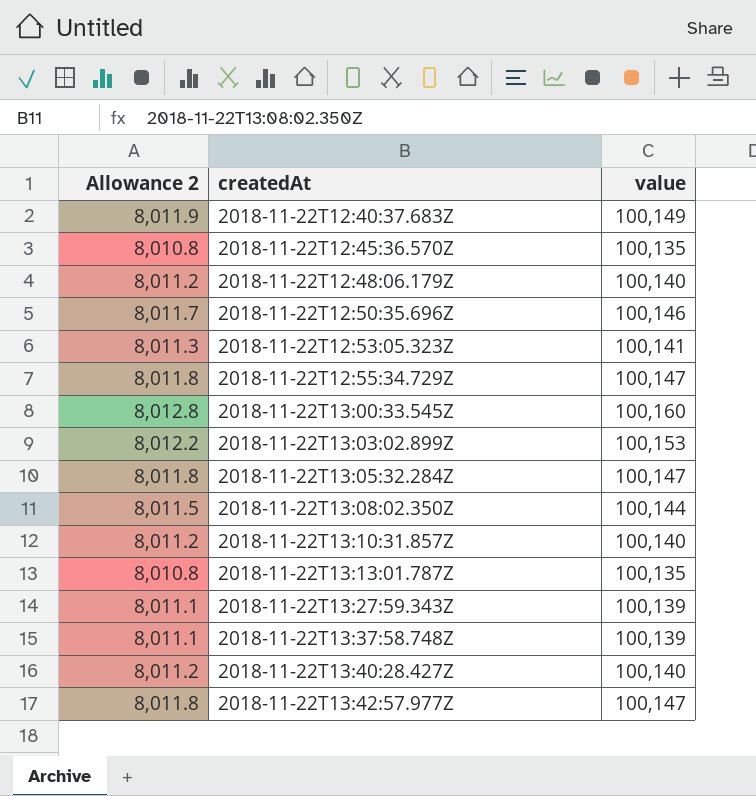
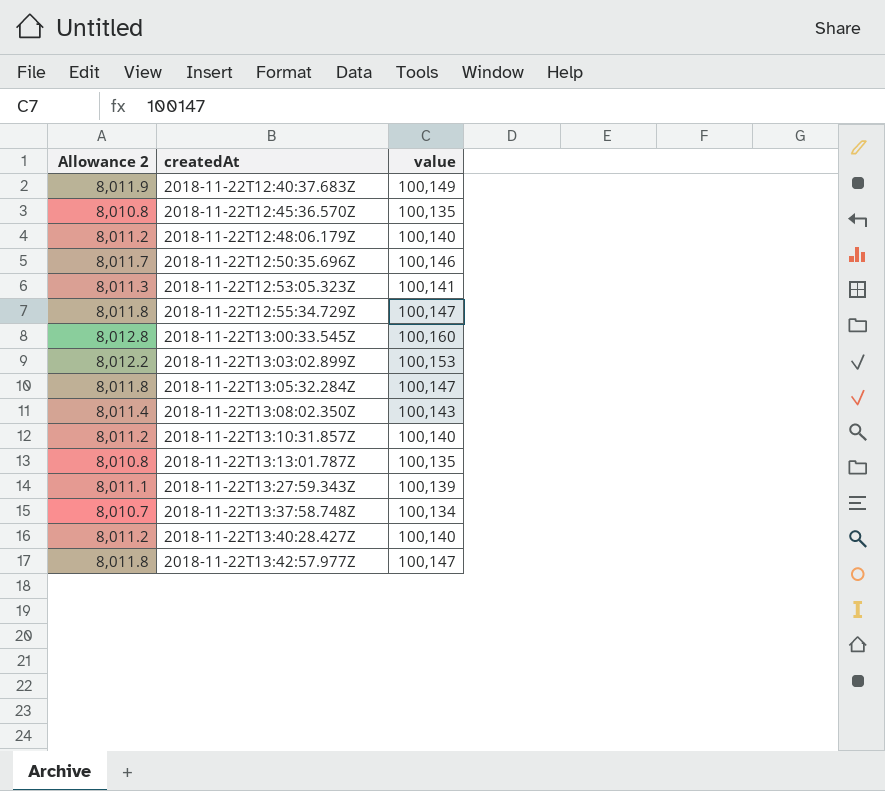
2018-11-22T13:08:02.350Z | Allowance 2: 8,011.5 -> 8,011.4
2018-11-22T13:08:02.350Z | value: 100,144 -> 100,143
2018-11-22T13:37:58.748Z | Allowance 2: 8,011.1 -> 8,010.7
2018-11-22T13:37:58.748Z | value: 100,139 -> 100,134

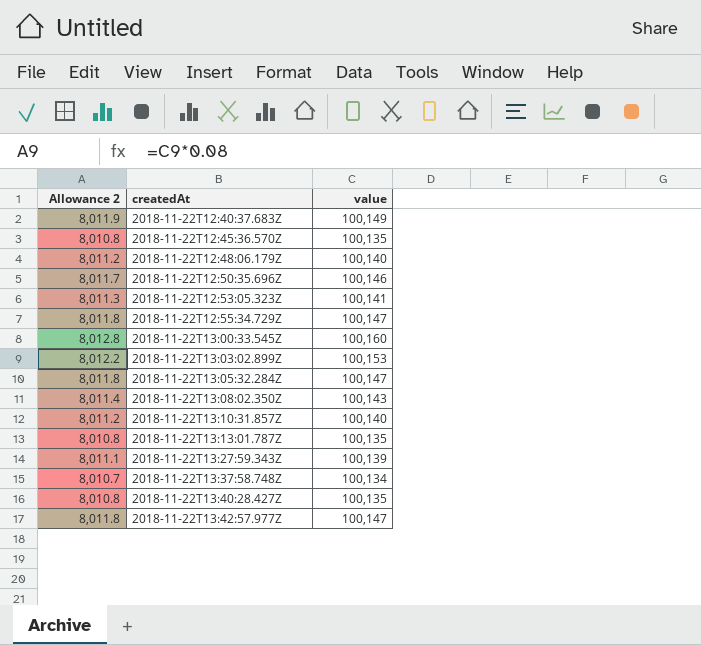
2018-11-22T13:40:28.427Z | Allowance 2: 8,011.2 -> 8,010.8
2018-11-22T13:40:28.427Z | value: 100,140 -> 100,135

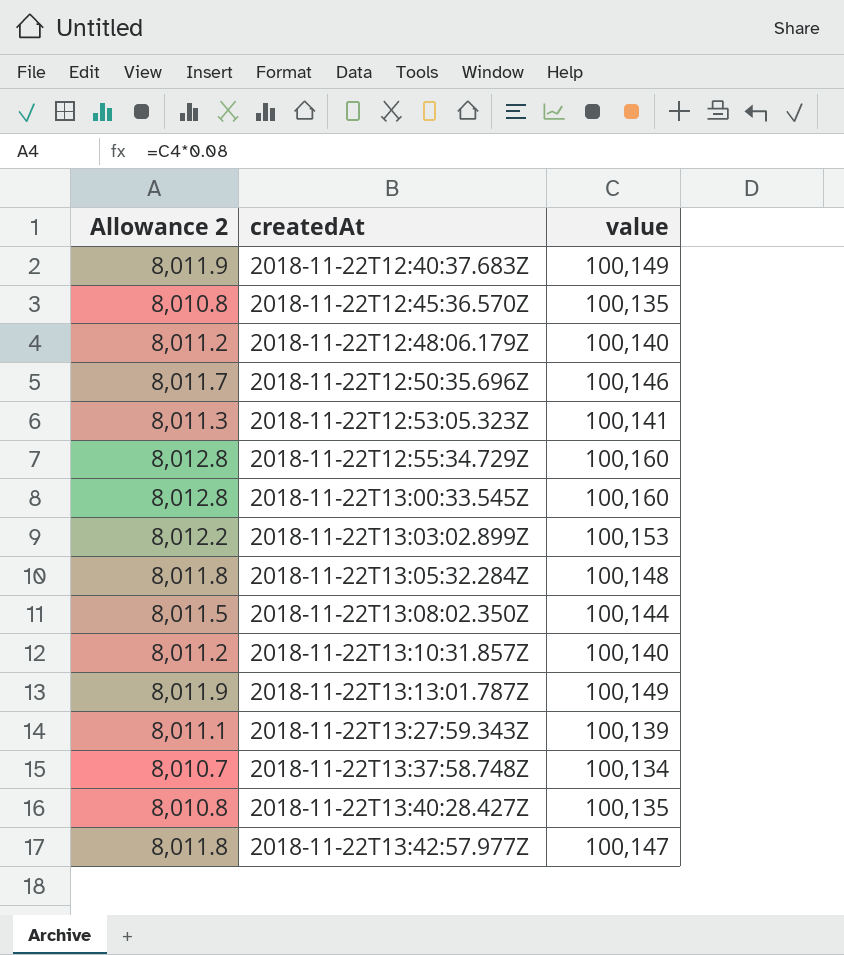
2018-11-22T12:55:34.729Z | Allowance 2: 8,011.8 -> 8,012.8
2018-11-22T12:55:34.729Z | value: 100,147 -> 100,160
2018-11-22T13:05:32.284Z | value: 100,147 -> 100,148
2018-11-22T13:08:02.350Z | Allowance 2: 8,011.4 -> 8,011.5
2018-11-22T13:08:02.350Z | value: 100,143 -> 100,144
2018-11-22T13:13:01.787Z | Allowance 2: 8,010.8 -> 8,011.9
2018-11-22T13:13:01.787Z | value: 100,135 -> 100,149

